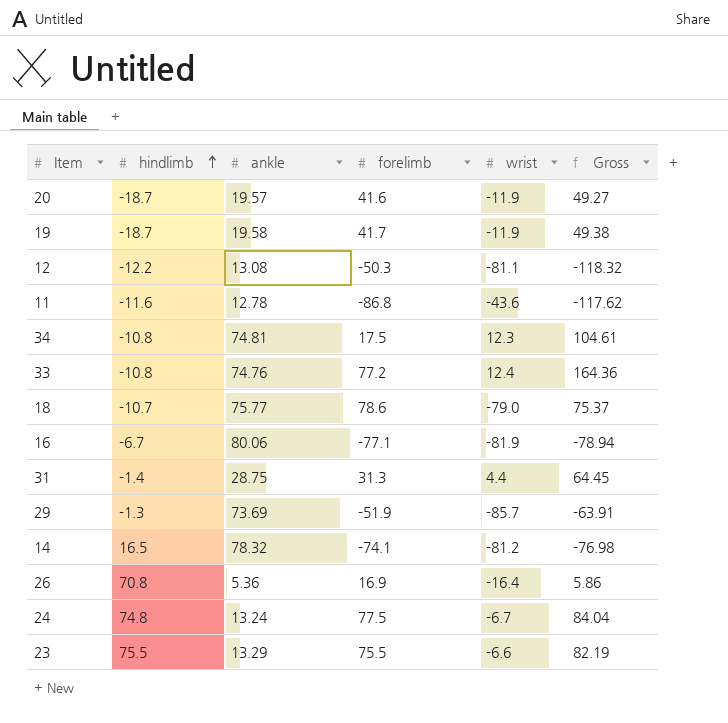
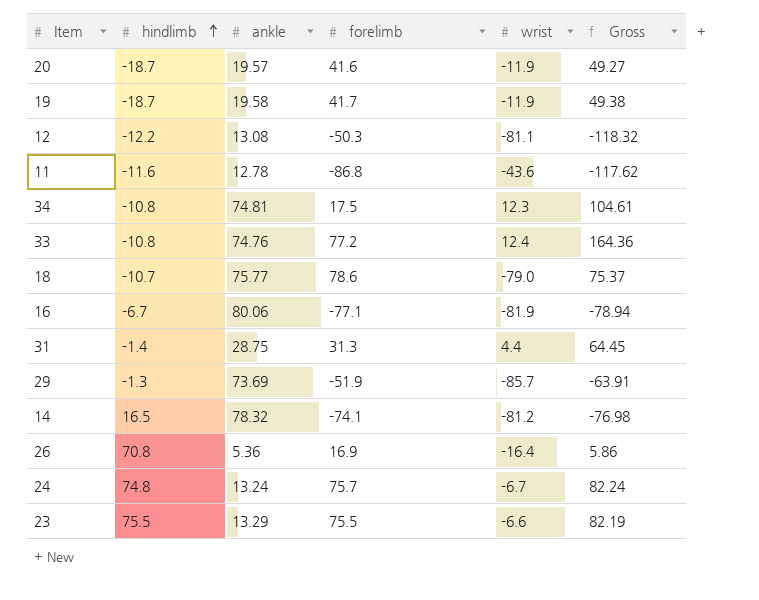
24 | forelimb: 77.5 -> 75.7
24 | Gross: 84.04 -> 82.24

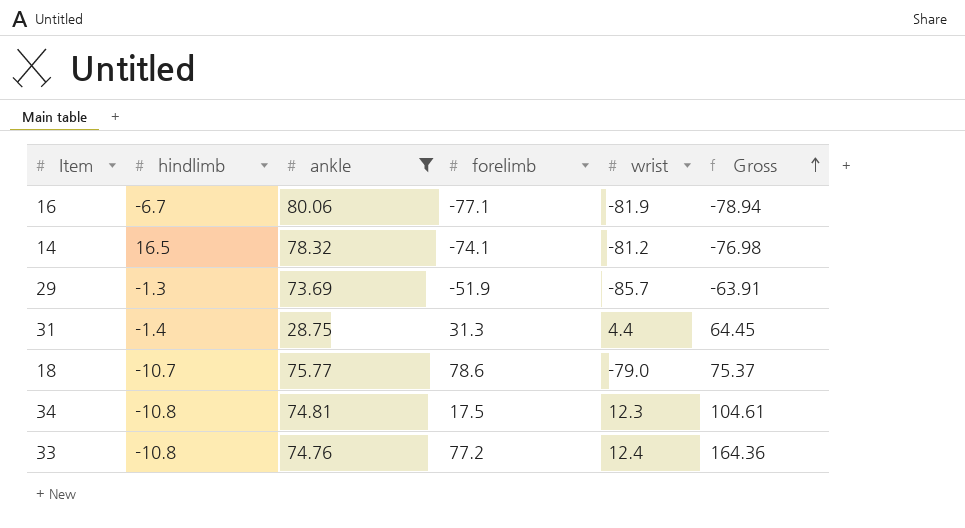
filter: none -> ankle >= 28.75
row order: hindlimb ascending -> Gross ascending

